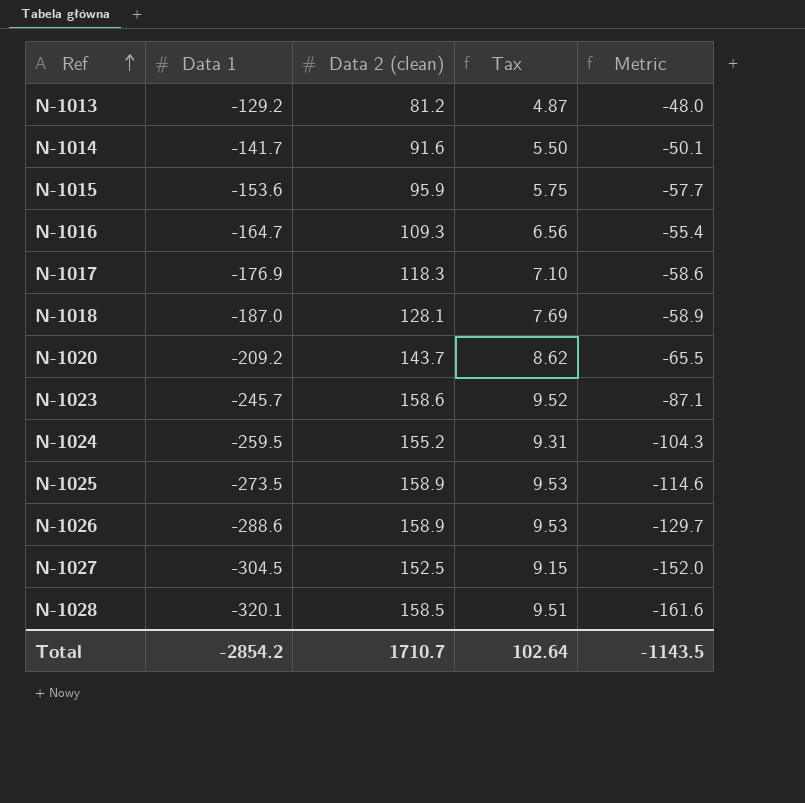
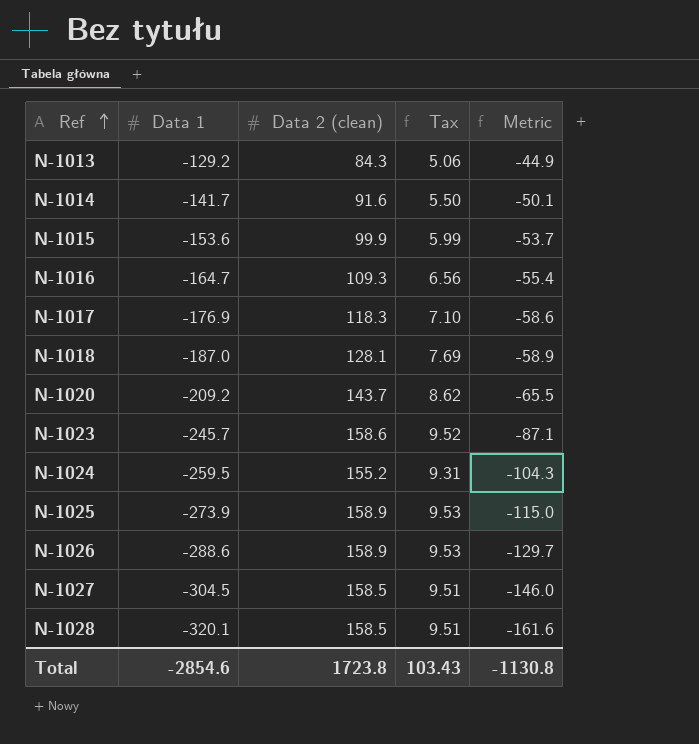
N-1013 | Data 2 (clean): 81.2 -> 84.3
N-1013 | Tax: 4.87 -> 5.06
N-1013 | Metric: -48.0 -> -44.9
N-1015 | Data 2 (clean): 95.9 -> 99.9
N-1015 | Tax: 5.75 -> 5.99
N-1015 | Metric: -57.7 -> -53.7
N-1025 | Data 1: -273.5 -> -273.9
N-1025 | Metric: -114.6 -> -115.0
N-1027 | Data 2 (clean): 152.5 -> 158.5
N-1027 | Tax: 9.15 -> 9.51
N-1027 | Metric: -152.0 -> -146.0
Total | Data 1: -2854.2 -> -2854.6
Total | Data 2 (clean): 1710.7 -> 1723.8
Total | Tax: 102.64 -> 103.43
Total | Metric: -1143.5 -> -1130.8

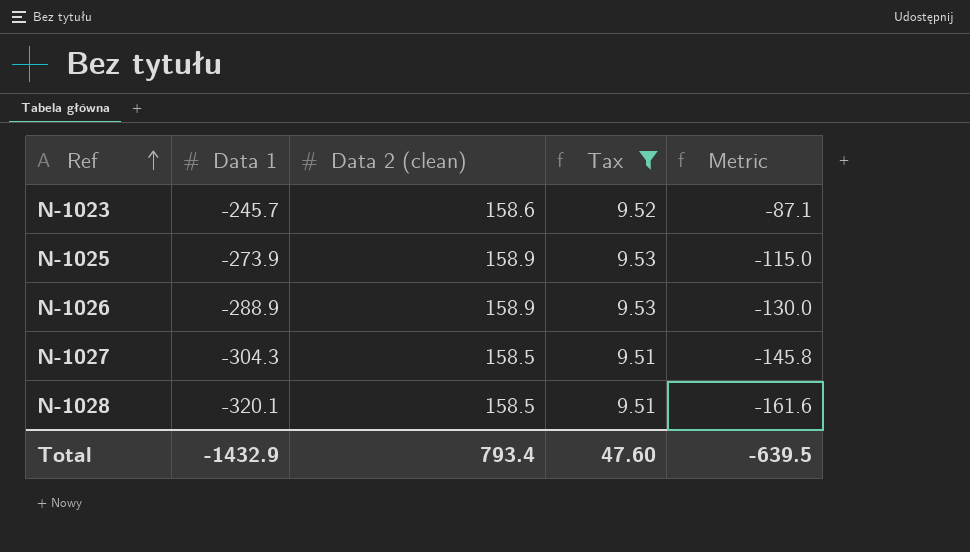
filter: none -> Tax >= 9.51
N-1026 | Data 1: -288.6 -> -288.9
N-1026 | Metric: -129.7 -> -130.0
N-1027 | Data 1: -304.5 -> -304.3
N-1027 | Metric: -146.0 -> -145.8
Total | Data 1: -2854.6 -> -1432.9
Total | Data 2 (clean): 1723.8 -> 793.4
Total | Tax: 103.43 -> 47.60
Total | Metric: -1130.8 -> -639.5

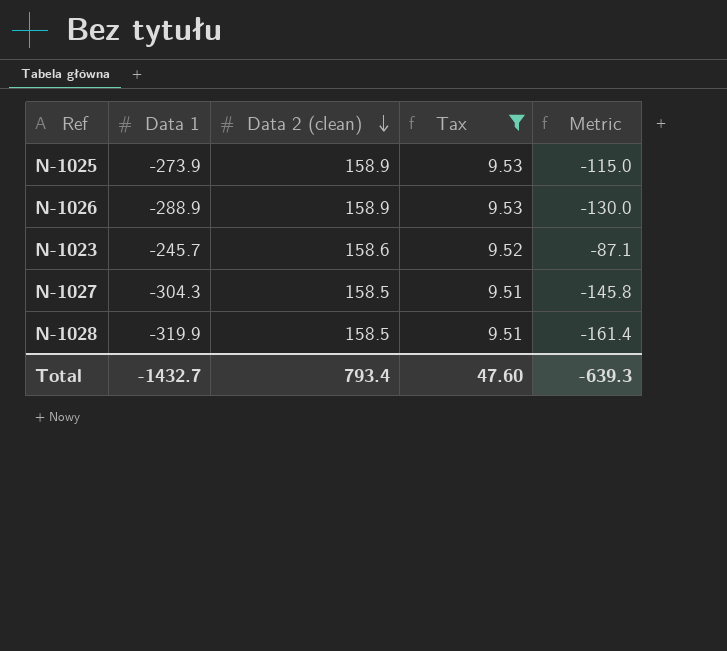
row order: Ref ascending -> Data 2 (clean) descending
N-1028 | Data 1: -320.1 -> -319.9
N-1028 | Metric: -161.6 -> -161.4
Total | Data 1: -1432.9 -> -1432.7
Total | Metric: -639.5 -> -639.3

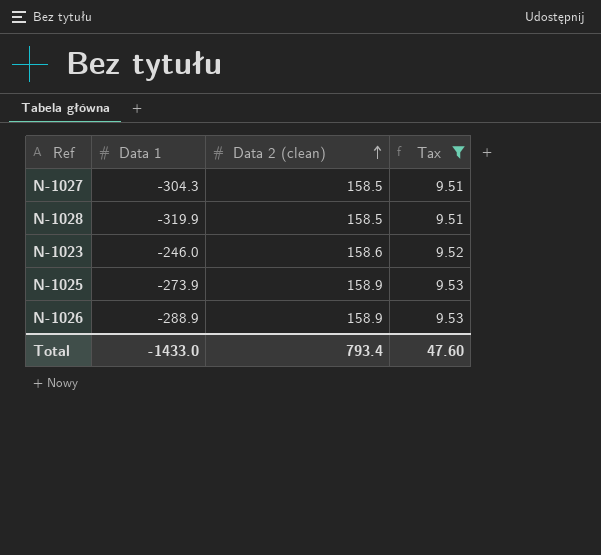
row order: Data 2 (clean) descending -> Data 2 (clean) ascending
column Metric | formula: [Data 1] + [Data 2 (clean)] -> none
N-1023 | Data 1: -245.7 -> -246.0
Total | Data 1: -1432.7 -> -1433.0

